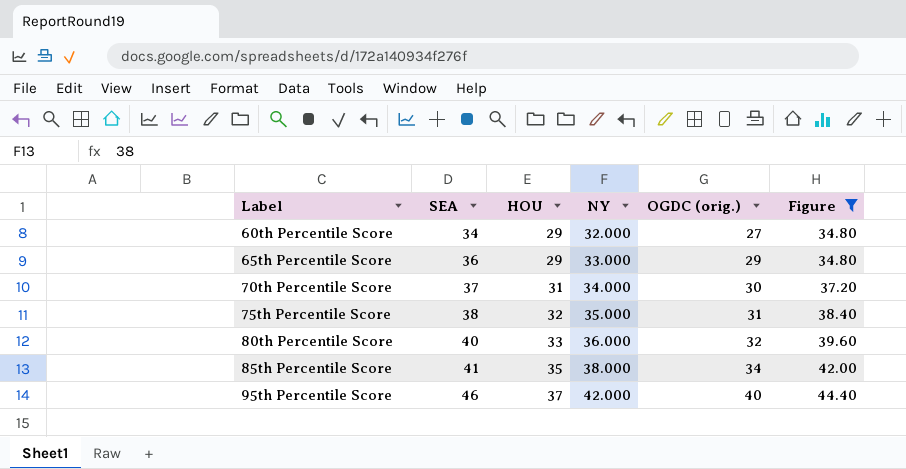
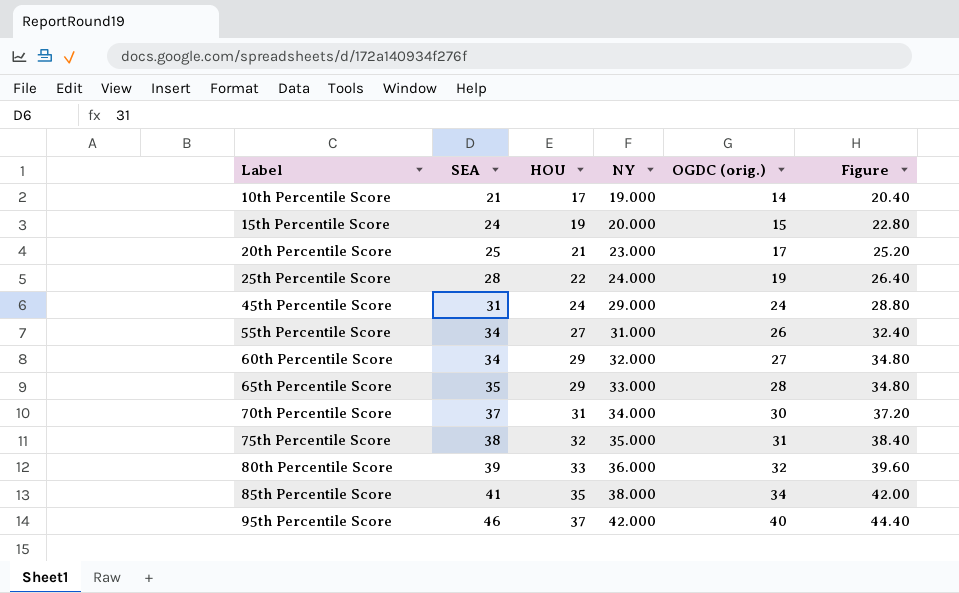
filter: Figure >= 34.80 -> none
65th Percentile Score | SEA: 36 -> 35
65th Percentile Score | OGDC (orig.): 29 -> 28
80th Percentile Score | SEA: 40 -> 39

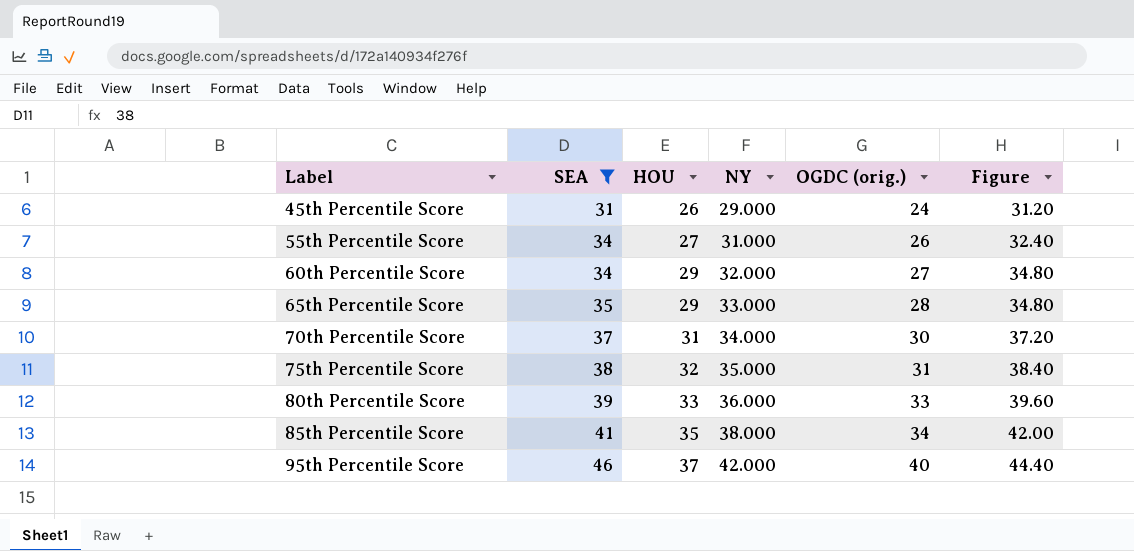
filter: none -> SEA >= 31
45th Percentile Score | HOU: 24 -> 26
45th Percentile Score | Figure: 28.80 -> 31.20
80th Percentile Score | OGDC (orig.): 32 -> 33

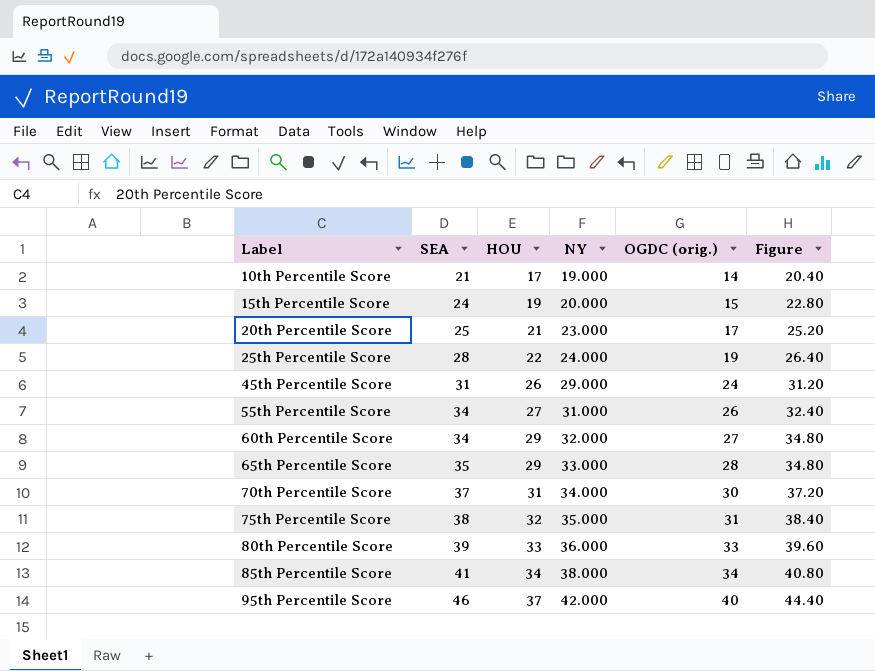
filter: SEA >= 31 -> none
85th Percentile Score | HOU: 35 -> 34
85th Percentile Score | Figure: 42.00 -> 40.80

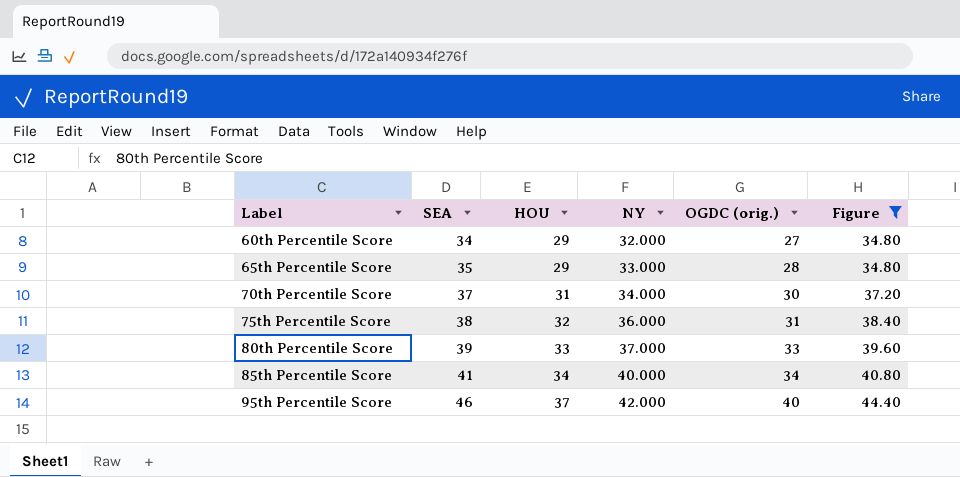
filter: none -> Figure >= 34.80
75th Percentile Score | NY: 35.000 -> 36.000
80th Percentile Score | NY: 36.000 -> 37.000
85th Percentile Score | NY: 38.000 -> 40.000

